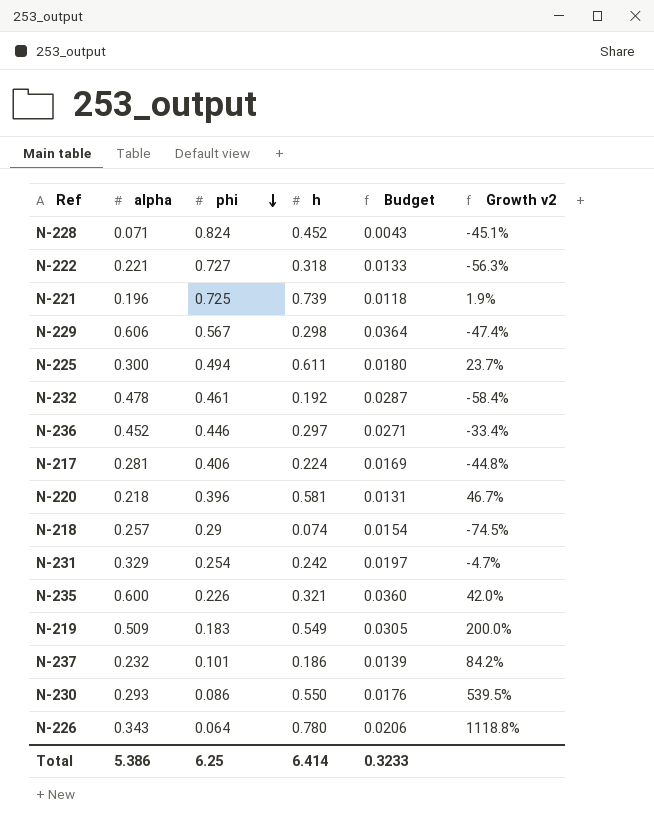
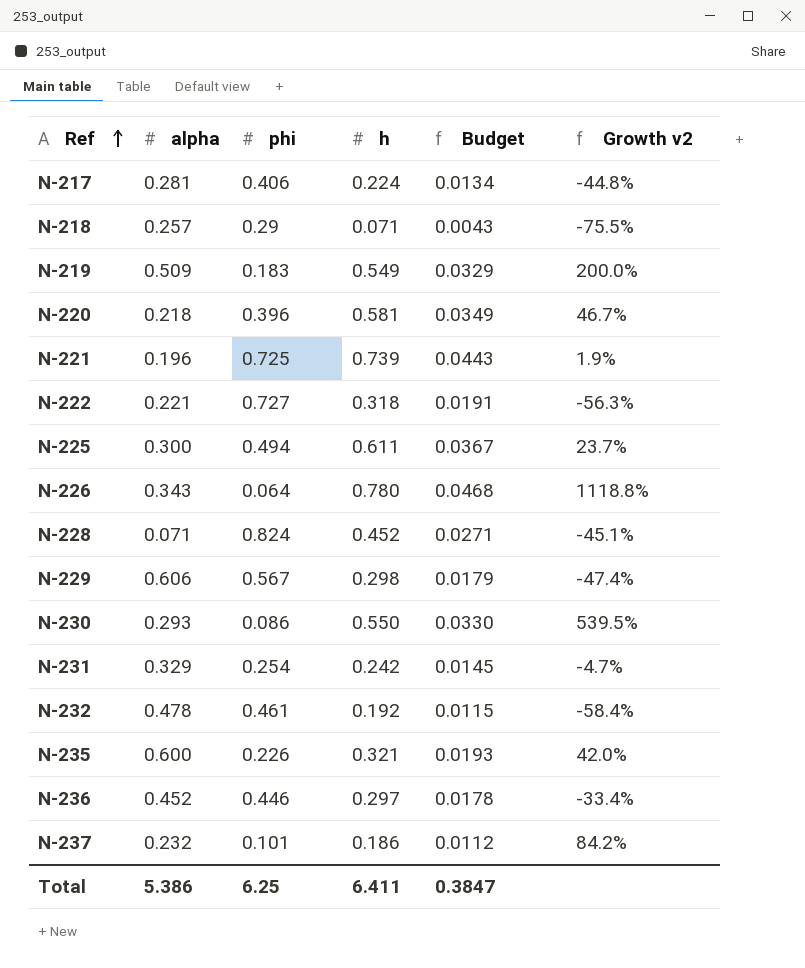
row order: phi descending -> Ref ascending
column Budget | formula: [alpha] * 0.06 -> [h] * 0.06
N-218 | h: 0.074 -> 0.071
N-218 | Growth v2: -74.5% -> -75.5%
Total | h: 6.414 -> 6.411
Total | Budget: 0.3233 -> 0.3847

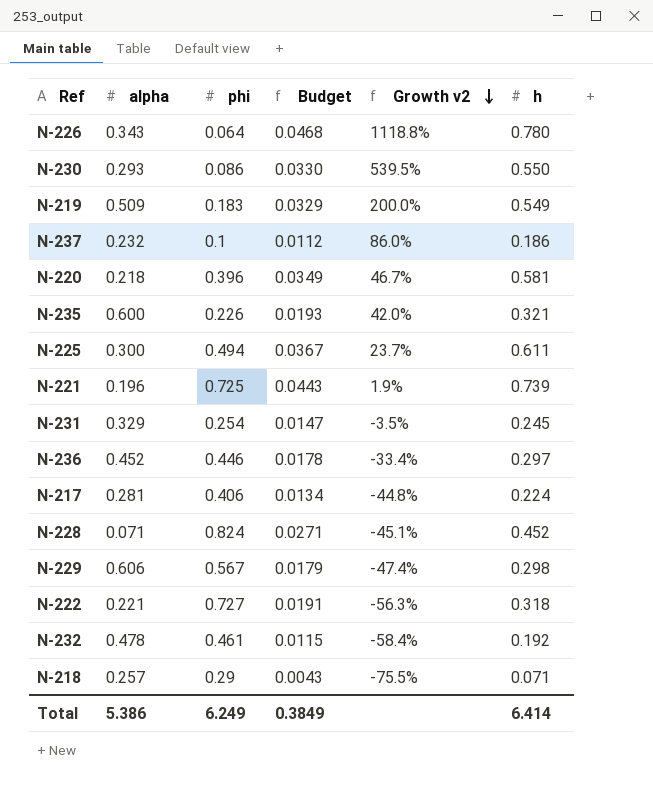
row order: Ref ascending -> Growth v2 descending
column h | position: 4 -> 6
N-237 | phi: 0.101 -> 0.1
N-237 | Growth v2: 84.2% -> 86.0%
N-231 | Budget: 0.0145 -> 0.0147
N-231 | Growth v2: -4.7% -> -3.5%
N-231 | h: 0.242 -> 0.245
Total | phi: 6.25 -> 6.249
Total | Budget: 0.3847 -> 0.3849
Total | h: 6.411 -> 6.414

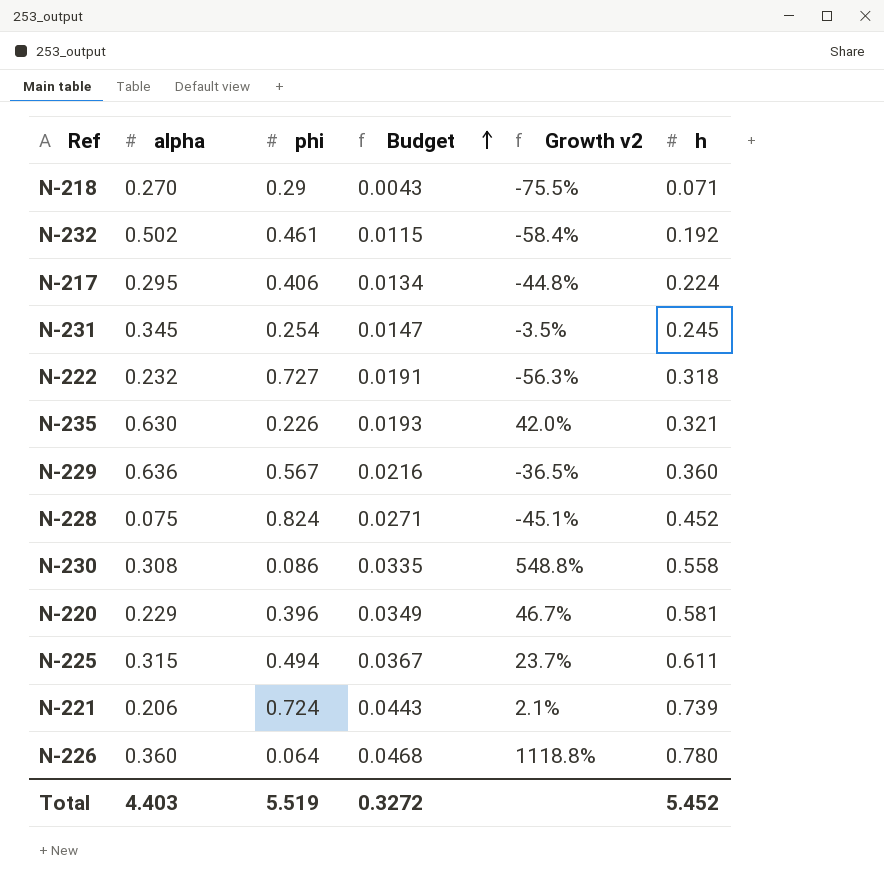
row order: Growth v2 descending -> Budget ascending
row N-219: 0.509 | 0.183 | 0.0329 | 200.0% | 0.549 -> none
row N-237: 0.232 | 0.1 | 0.0112 | 86.0% | 0.186 -> none
row N-236: 0.452 | 0.446 | 0.0178 | -33.4% | 0.297 -> none
N-218 | alpha: 0.257 -> 0.270
N-232 | alpha: 0.478 -> 0.502
N-217 | alpha: 0.281 -> 0.295
N-231 | alpha: 0.329 -> 0.345
N-222 | alpha: 0.221 -> 0.232
N-235 | alpha: 0.600 -> 0.630
N-229 | alpha: 0.606 -> 0.636
N-229 | Budget: 0.0179 -> 0.0216
N-229 | Growth v2: -47.4% -> -36.5%
N-229 | h: 0.298 -> 0.360
N-228 | alpha: 0.071 -> 0.075
N-230 | alpha: 0.293 -> 0.308
N-230 | Budget: 0.0330 -> 0.0335
N-230 | Growth v2: 539.5% -> 548.8%
N-230 | h: 0.550 -> 0.558
N-220 | alpha: 0.218 -> 0.229
N-225 | alpha: 0.300 -> 0.315
N-221 | alpha: 0.196 -> 0.206
N-221 | phi: 0.725 -> 0.724
N-221 | Growth v2: 1.9% -> 2.1%
N-226 | alpha: 0.343 -> 0.360
Total | alpha: 5.386 -> 4.403
Total | phi: 6.249 -> 5.519
Total | Budget: 0.3849 -> 0.3272
Total | h: 6.414 -> 5.452

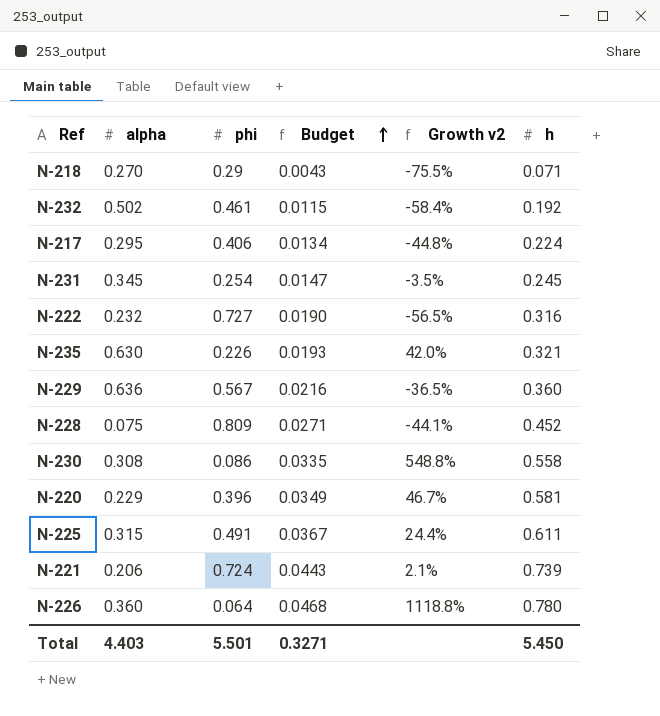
N-222 | Budget: 0.0191 -> 0.0190
N-222 | Growth v2: -56.3% -> -56.5%
N-222 | h: 0.318 -> 0.316
N-228 | phi: 0.824 -> 0.809
N-228 | Growth v2: -45.1% -> -44.1%
N-225 | phi: 0.494 -> 0.491
N-225 | Growth v2: 23.7% -> 24.4%
Total | phi: 5.519 -> 5.501
Total | Budget: 0.3272 -> 0.3271
Total | h: 5.452 -> 5.450

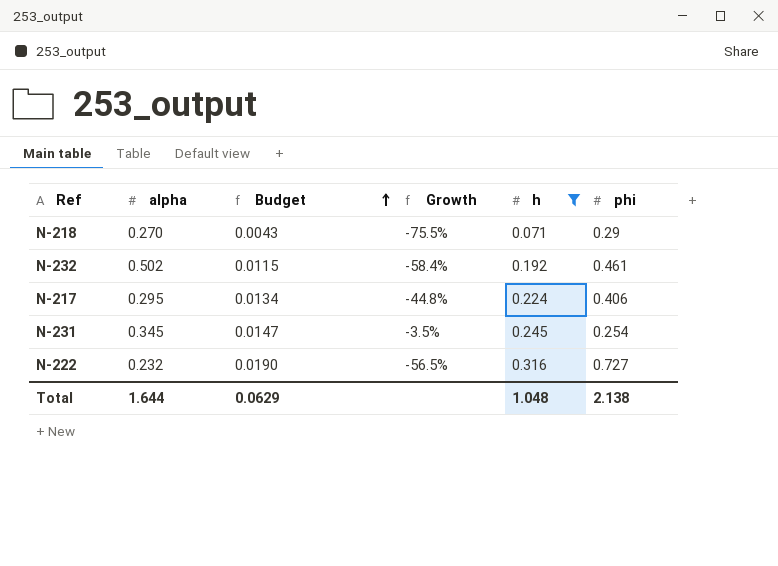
filter: none -> h <= 0.316
column name: Growth v2 -> Growth
column phi | position: 3 -> 6
Total | alpha: 4.403 -> 1.644
Total | Budget: 0.3271 -> 0.0629
Total | h: 5.450 -> 1.048
Total | phi: 5.501 -> 2.138

